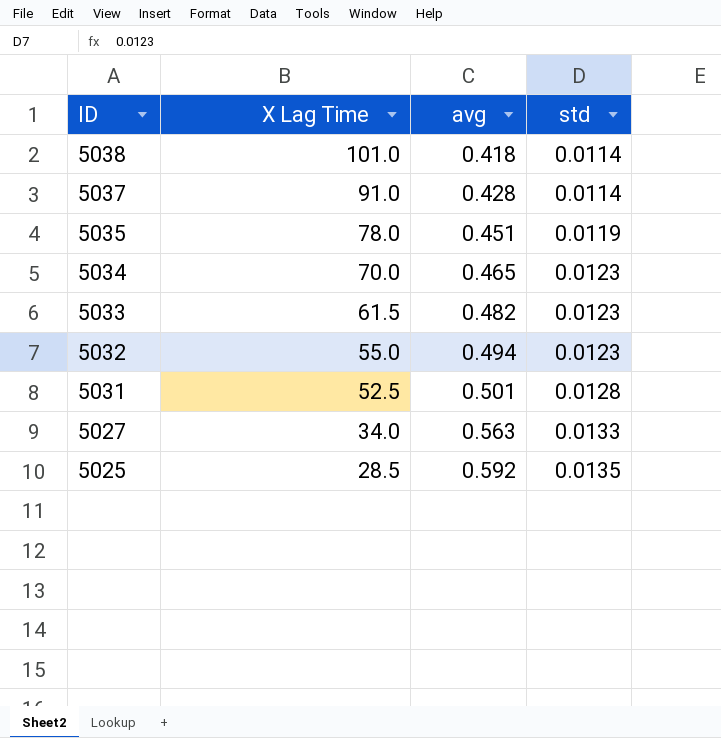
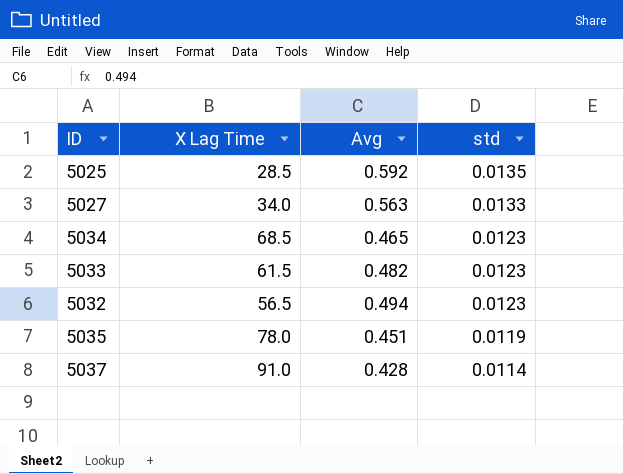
row order: ID descending -> std descending
column name: avg -> Avg
row 5038: 101.0 | 0.418 | 0.0114 -> none
row 5031: 52.5 | 0.501 | 0.0128 -> none
5034 | X Lag Time: 70.0 -> 68.5
5032 | X Lag Time: 55.0 -> 56.5

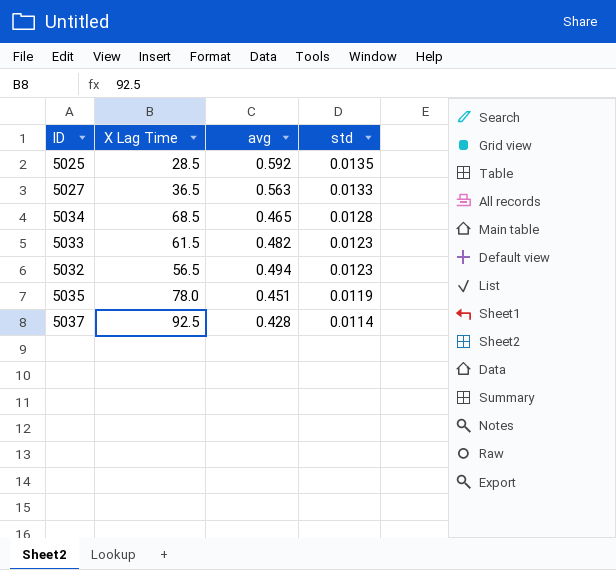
column name: Avg -> avg
5027 | X Lag Time: 34.0 -> 36.5
5034 | std: 0.0123 -> 0.0128
5037 | X Lag Time: 91.0 -> 92.5

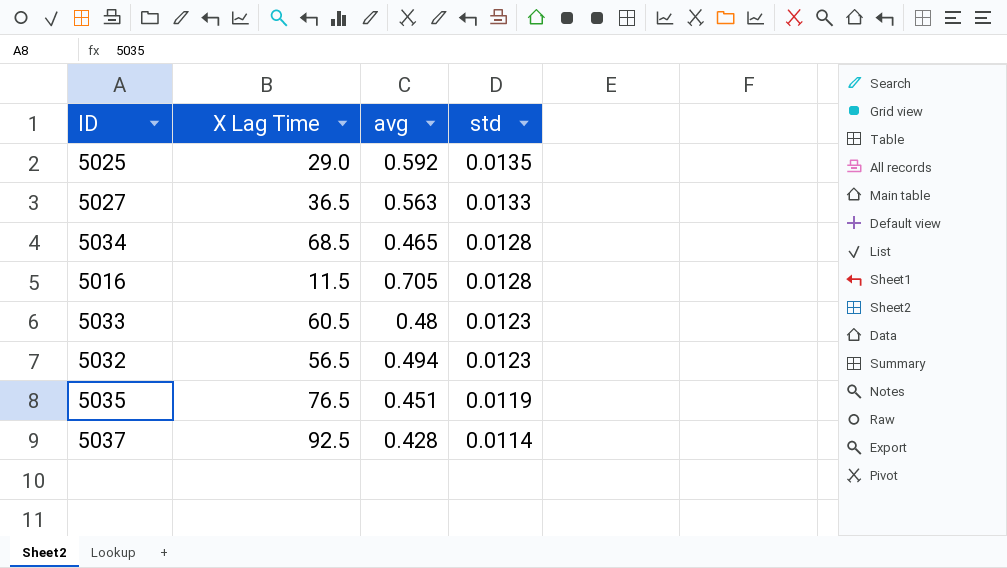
5025 | X Lag Time: 28.5 -> 29.0
row 5016: none -> 11.5 | 0.705 | 0.0128
5033 | X Lag Time: 61.5 -> 60.5
5033 | avg: 0.482 -> 0.48
5035 | X Lag Time: 78.0 -> 76.5

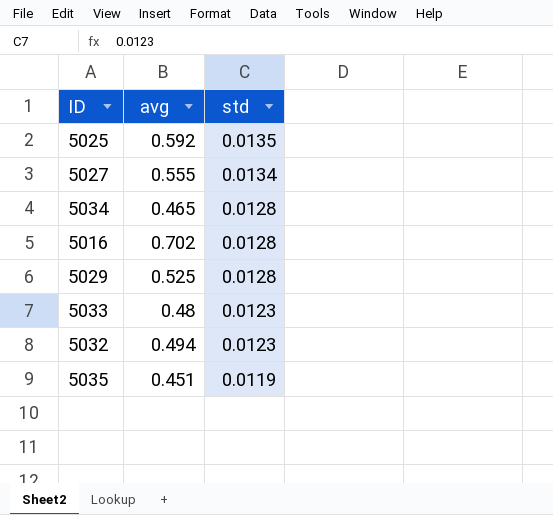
column X Lag Time | position: 2 -> none
row 5037: 92.5 | 0.428 | 0.0114 -> none
5027 | avg: 0.563 -> 0.555
5027 | std: 0.0133 -> 0.0134
5016 | avg: 0.705 -> 0.702
row 5029: none -> 0.525 | 0.0128

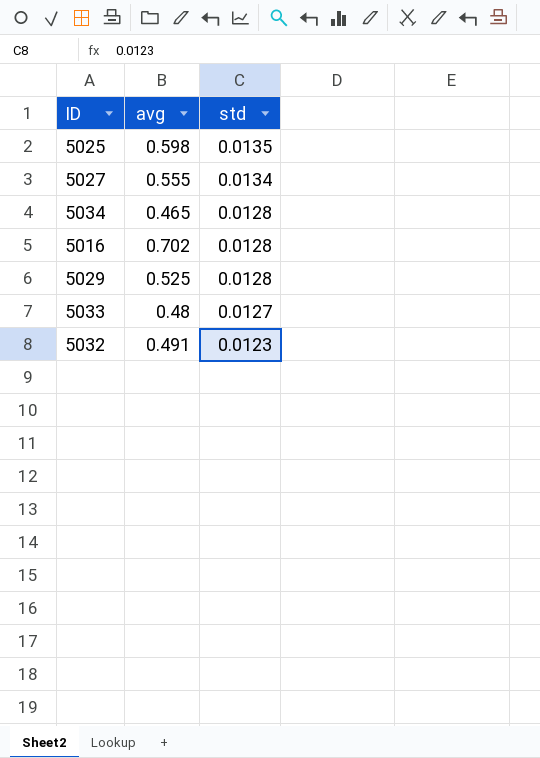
row 5035: 0.451 | 0.0119 -> none
5025 | avg: 0.592 -> 0.598
5033 | std: 0.0123 -> 0.0127
5032 | avg: 0.494 -> 0.491

